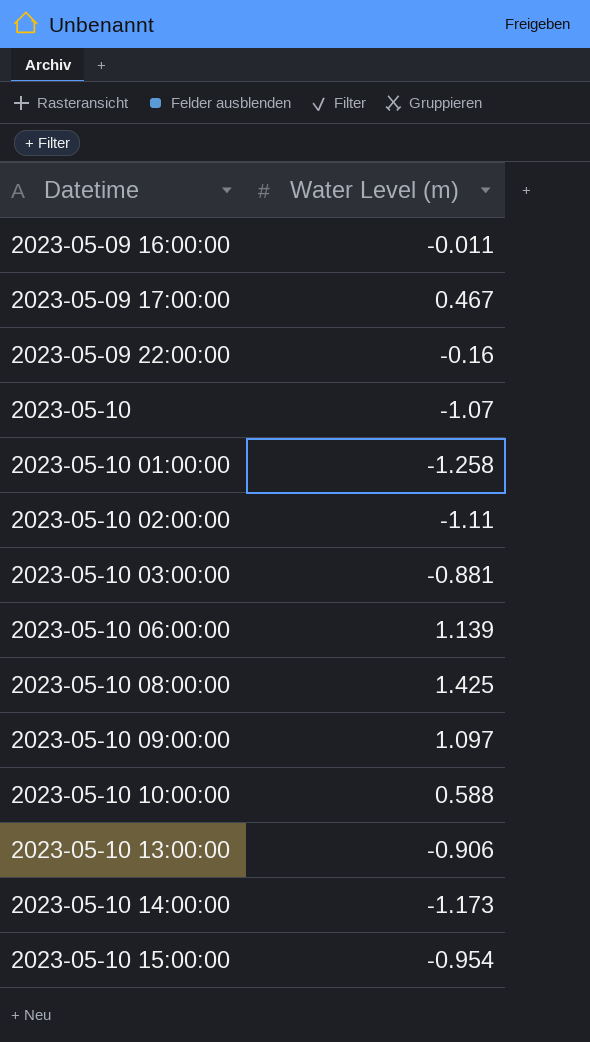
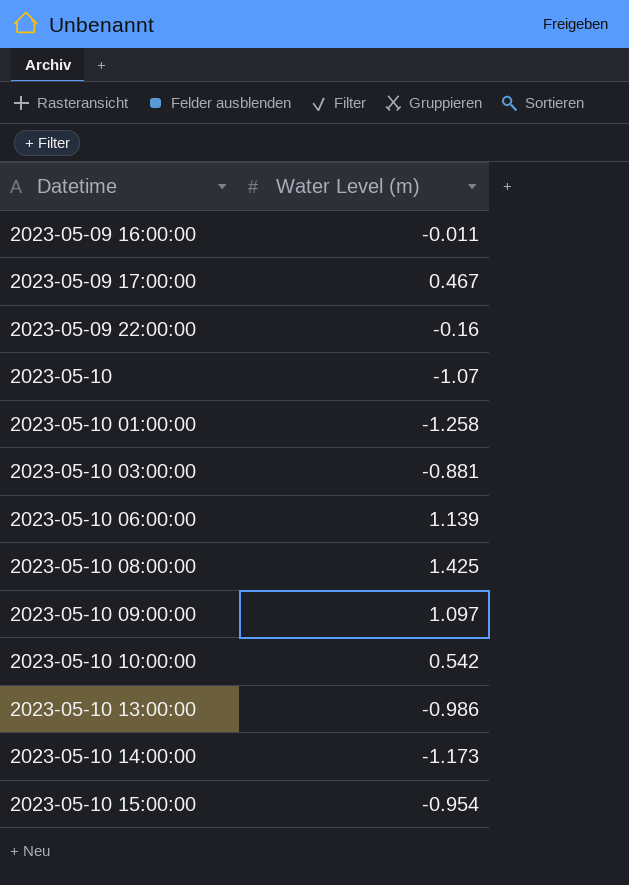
row 2023-05-10 02:00:00: -1.11 -> none
2023-05-10 10:00:00 | Water Level (m): 0.588 -> 0.542
2023-05-10 13:00:00 | Water Level (m): -0.906 -> -0.986

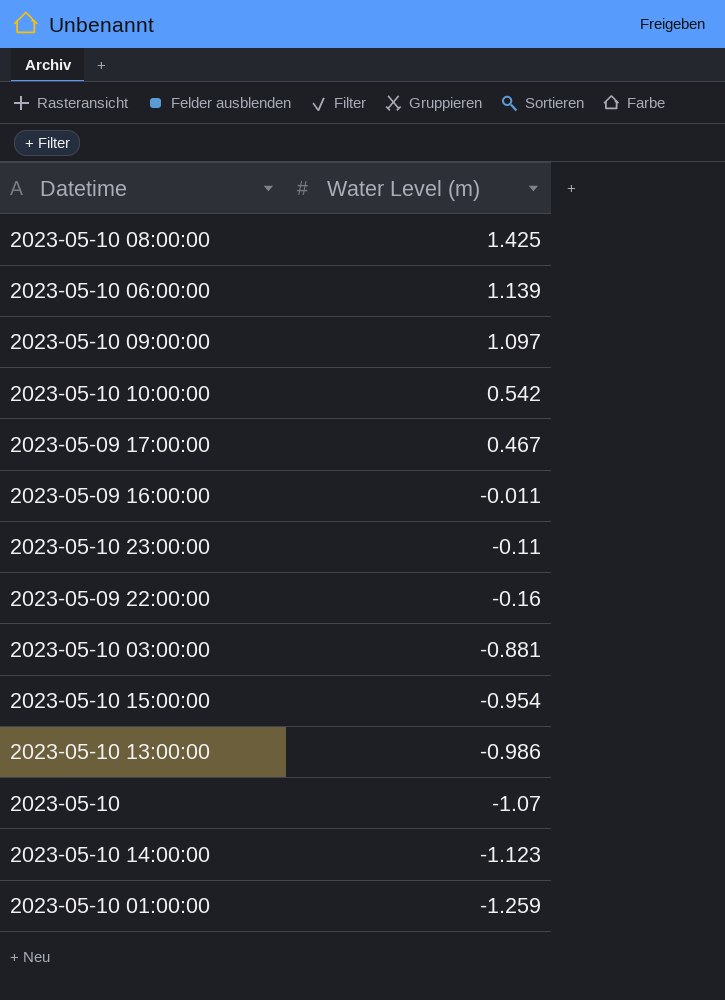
row order: Datetime ascending -> Water Level (m) descending
row 2023-05-10 23:00:00: none -> -0.11
2023-05-10 14:00:00 | Water Level (m): -1.173 -> -1.123
2023-05-10 01:00:00 | Water Level (m): -1.258 -> -1.259

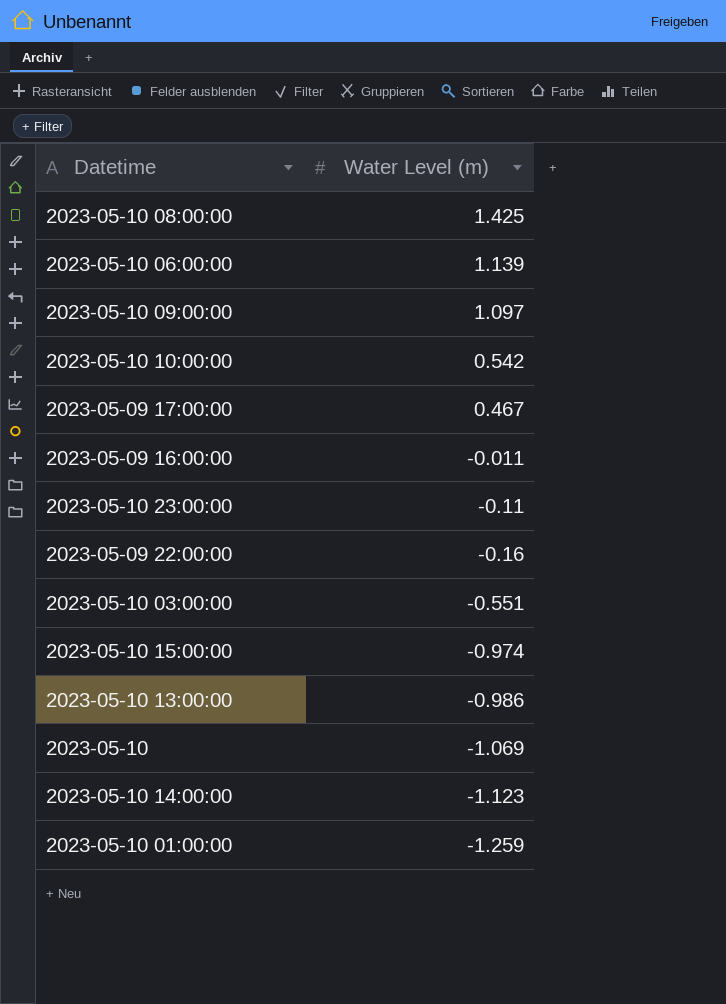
2023-05-10 03:00:00 | Water Level (m): -0.881 -> -0.551
2023-05-10 15:00:00 | Water Level (m): -0.954 -> -0.974
2023-05-10 | Water Level (m): -1.07 -> -1.069

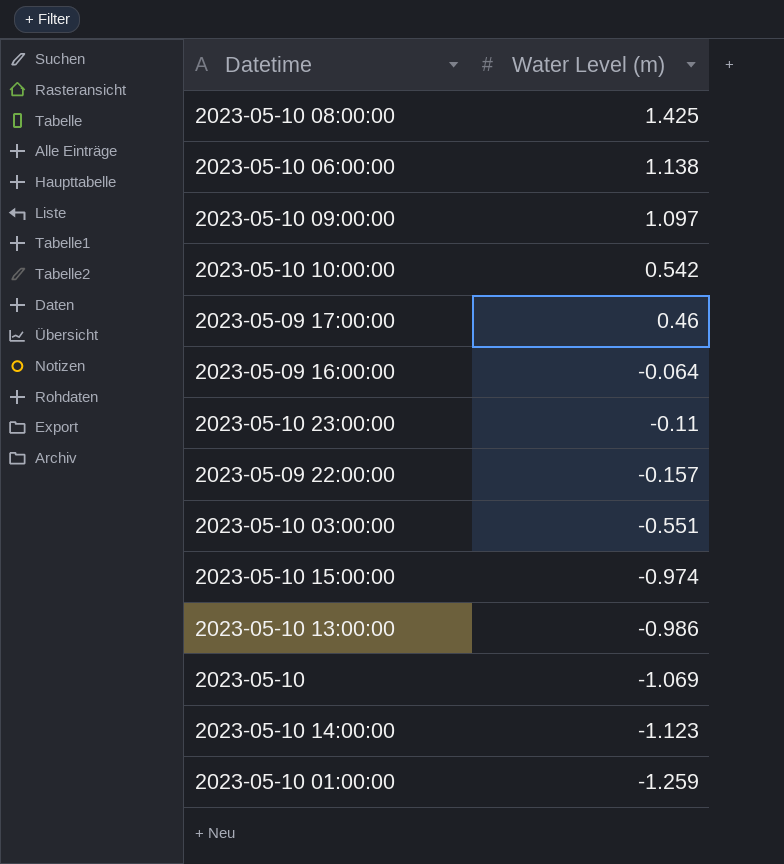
2023-05-10 06:00:00 | Water Level (m): 1.139 -> 1.138
2023-05-09 17:00:00 | Water Level (m): 0.467 -> 0.46
2023-05-09 16:00:00 | Water Level (m): -0.011 -> -0.064
2023-05-09 22:00:00 | Water Level (m): -0.16 -> -0.157

